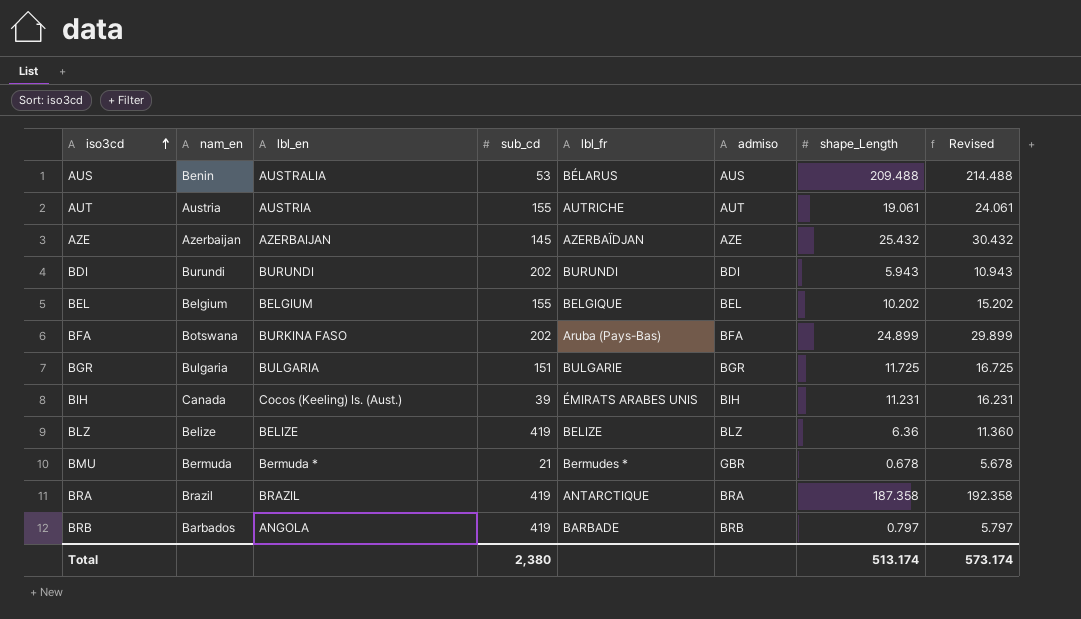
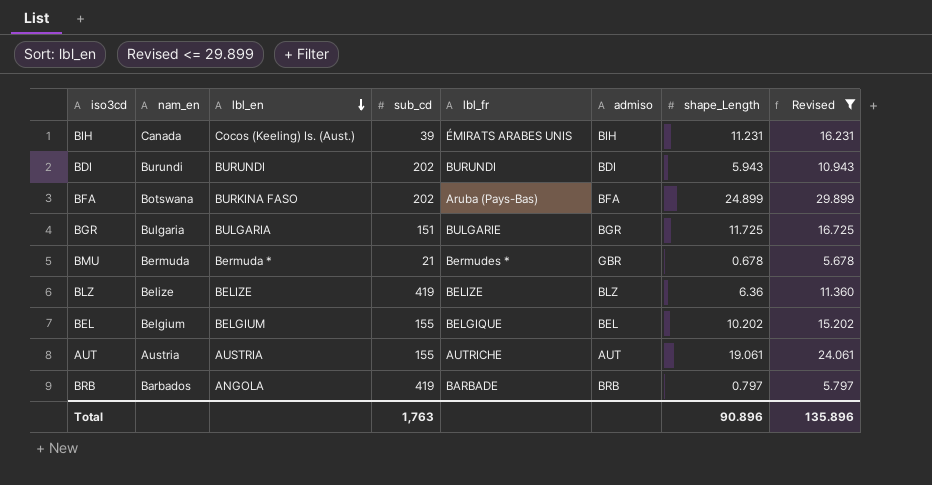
filter: none -> Revised <= 29.899
row order: iso3cd ascending -> lbl_en descending
Total | sub_cd: 2,380 -> 1,763
Total | shape_Length: 513.174 -> 90.896
Total | Revised: 573.174 -> 135.896

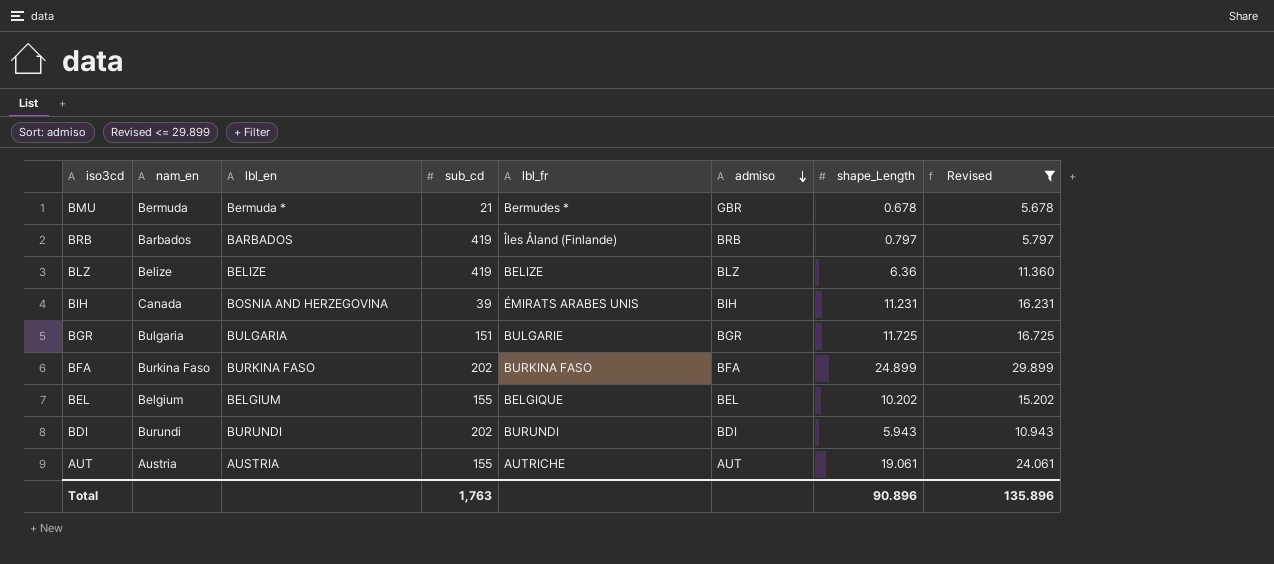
row order: lbl_en descending -> admiso descending
BRB | lbl_en: ANGOLA -> BARBADOS
BRB | lbl_fr: BARBADE -> Îles Åland (Finlande)
BIH | lbl_en: Cocos (Keeling) Is. (Aust.) -> BOSNIA AND HERZEGOVINA
BFA | nam_en: Botswana -> Burkina Faso
BFA | lbl_fr: Aruba (Pays-Bas) -> BURKINA FASO

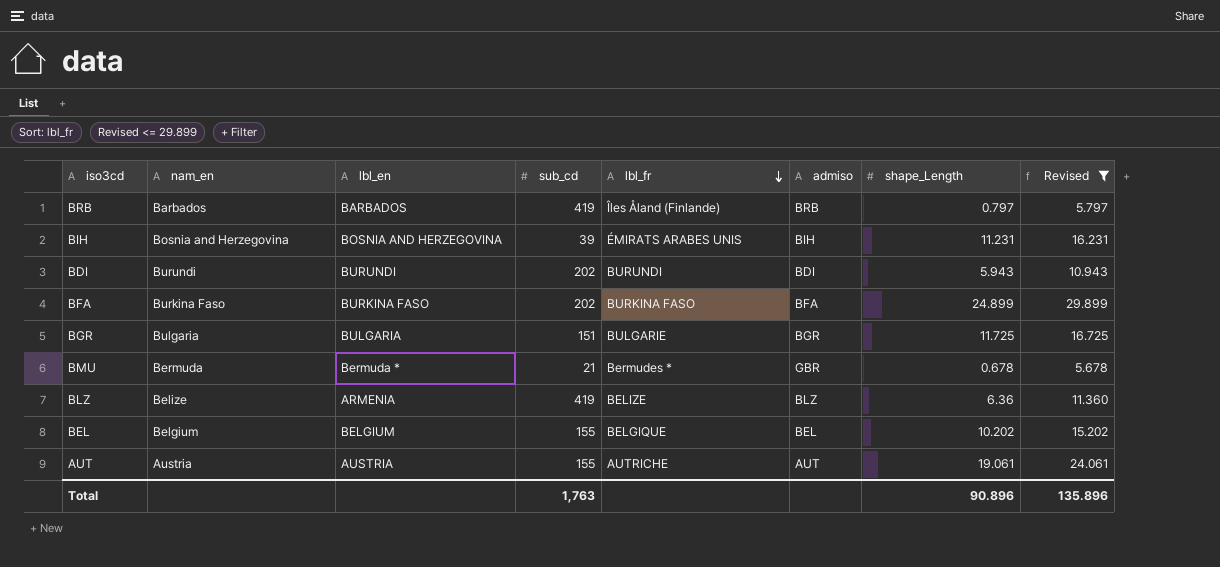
row order: admiso descending -> lbl_fr descending
BIH | nam_en: Canada -> Bosnia and Herzegovina
BLZ | lbl_en: BELIZE -> ARMENIA

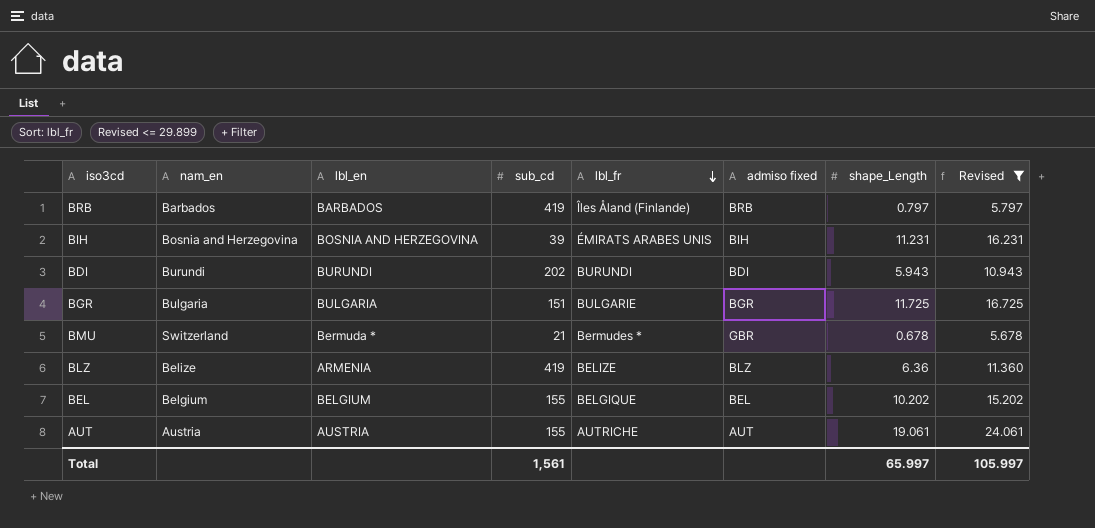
column name: admiso -> admiso fixed
row BFA: Burkina Faso | BURKINA FASO | 202 | BURKINA FASO | BFA | 24.899 | 29.899 -> none
BMU | nam_en: Bermuda -> Switzerland
Total | sub_cd: 1,763 -> 1,561
Total | shape_Length: 90.896 -> 65.997
Total | Revised: 135.896 -> 105.997

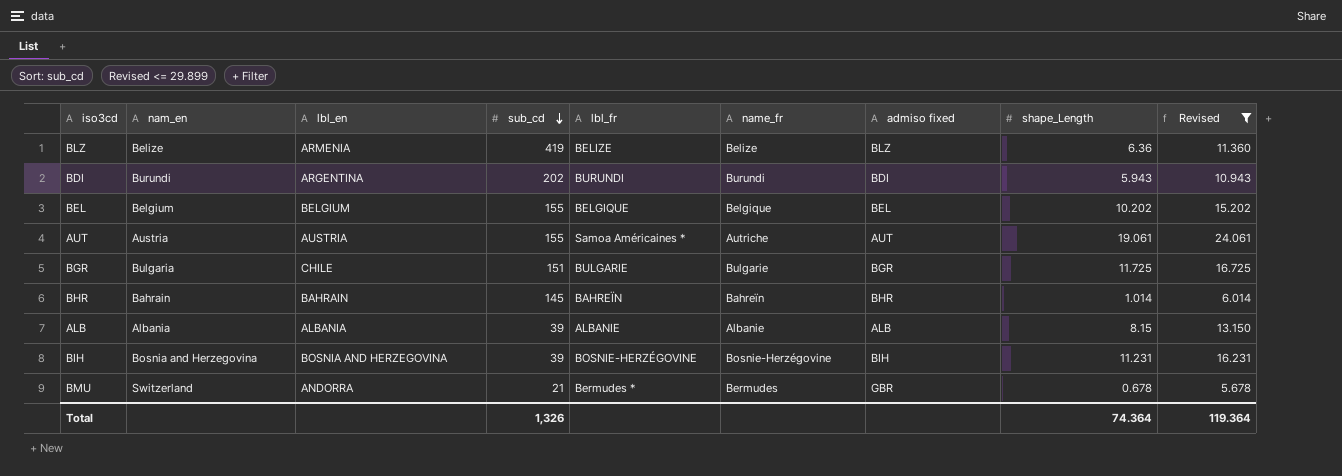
row order: lbl_fr descending -> sub_cd descending
column name_fr | position: none -> 6
row BRB: Barbados | BARBADOS | 419 | Îles Åland (Finlande) | BRB | 0.797 | 5.797 -> none
BDI | lbl_en: BURUNDI -> ARGENTINA
AUT | lbl_fr: AUTRICHE -> Samoa Américaines *
BGR | lbl_en: BULGARIA -> CHILE
row BHR: none -> Bahrain | BAHRAIN | 145 | BAHREÏN | Bahreïn | BHR | 1.014 | 6.014
row ALB: none -> Albania | ALBANIA | 39 | ALBANIE | Albanie | ALB | 8.15 | 13.150
BIH | lbl_fr: ÉMIRATS ARABES UNIS -> BOSNIE-HERZÉGOVINE
BMU | lbl_en: Bermuda * -> ANDORRA
Total | sub_cd: 1,561 -> 1,326
Total | shape_Length: 65.997 -> 74.364
Total | Revised: 105.997 -> 119.364

